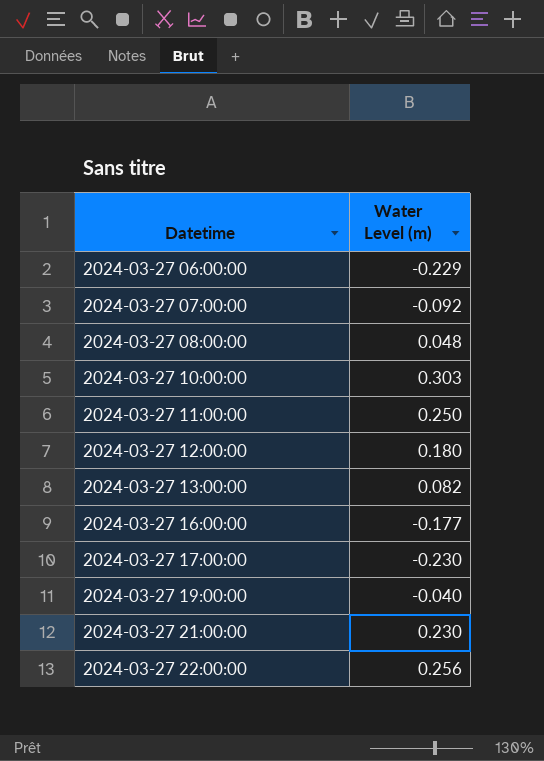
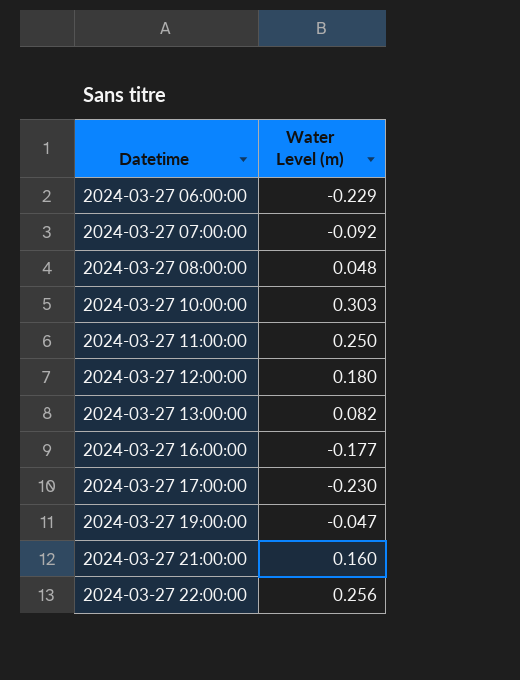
2024-03-27 19:00:00 | Water Level (m): -0.040 -> -0.047
2024-03-27 21:00:00 | Water Level (m): 0.230 -> 0.160

